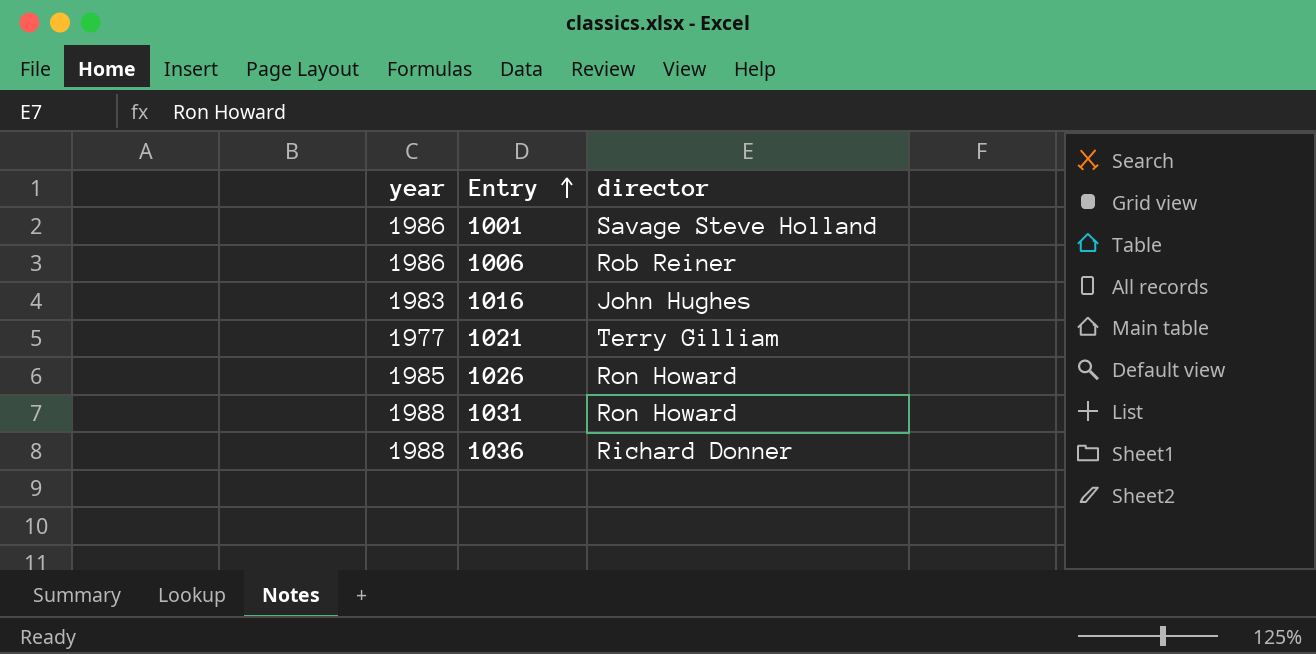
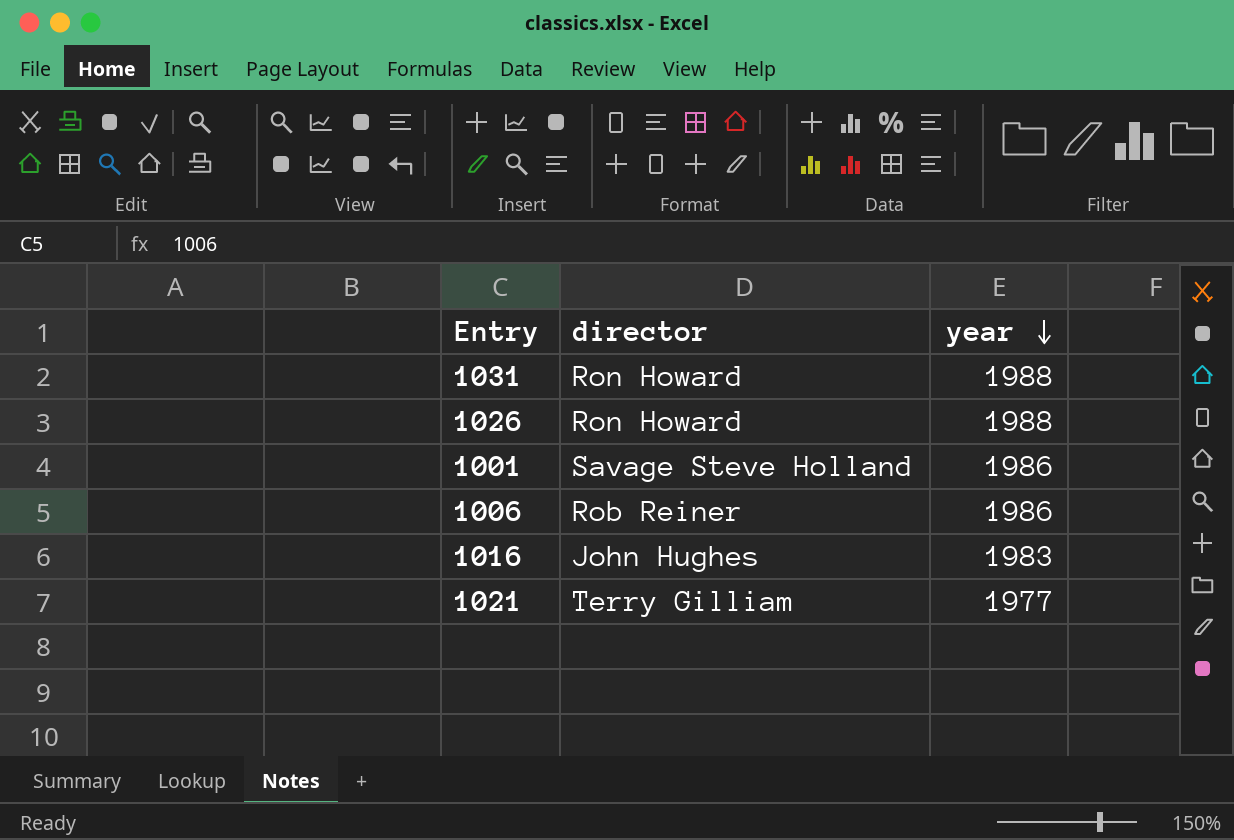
row order: Entry ascending -> year descending
column year | position: 1 -> 3
row 1036: 1988 | Richard Donner -> none
1026 | year: 1985 -> 1988

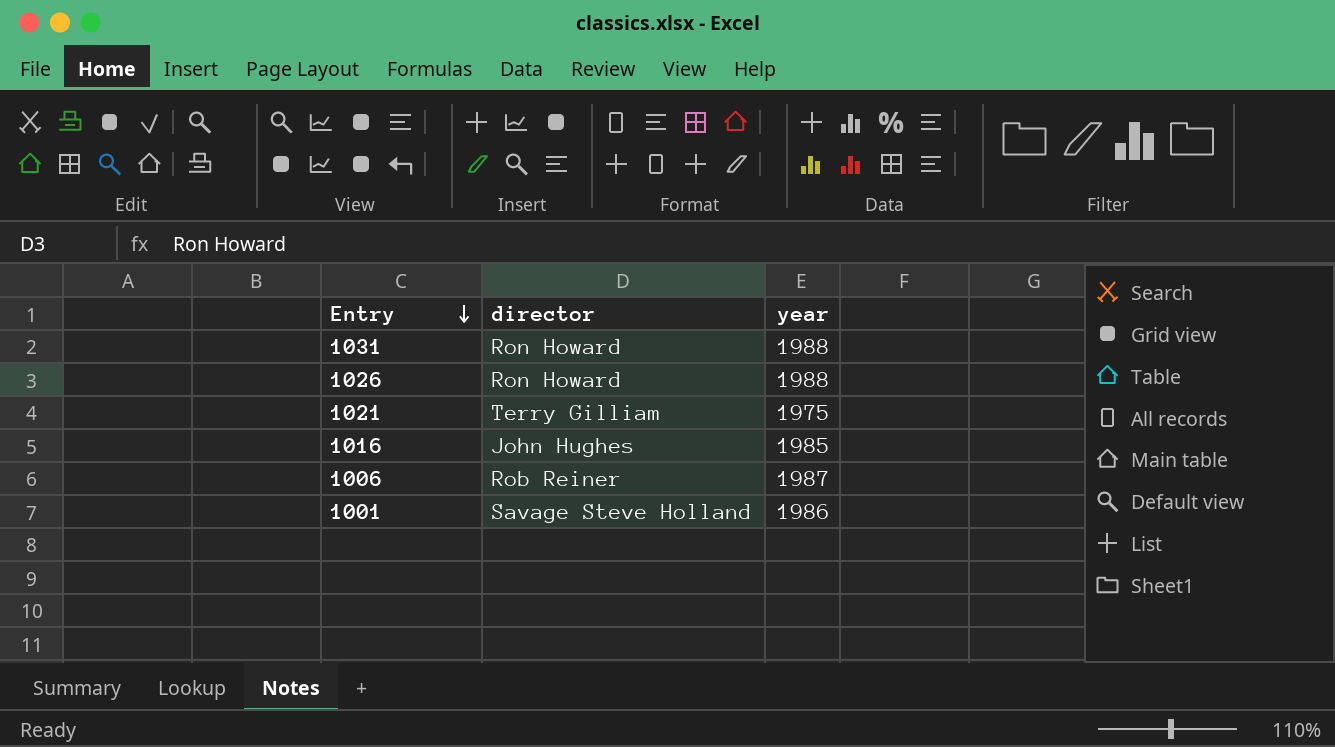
row order: year descending -> Entry descending
1021 | year: 1977 -> 1975
1016 | year: 1983 -> 1985
1006 | year: 1986 -> 1987

